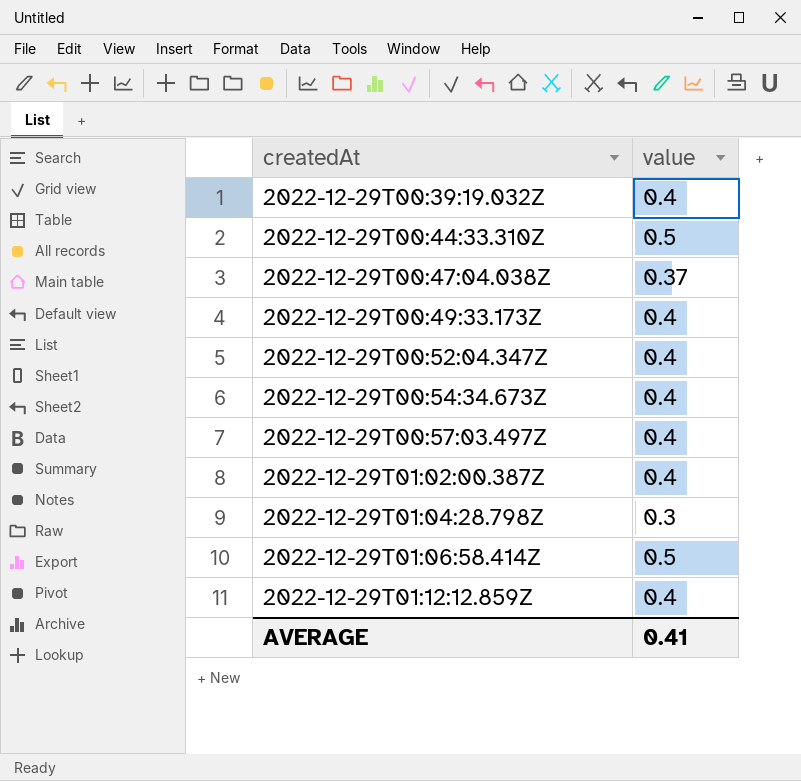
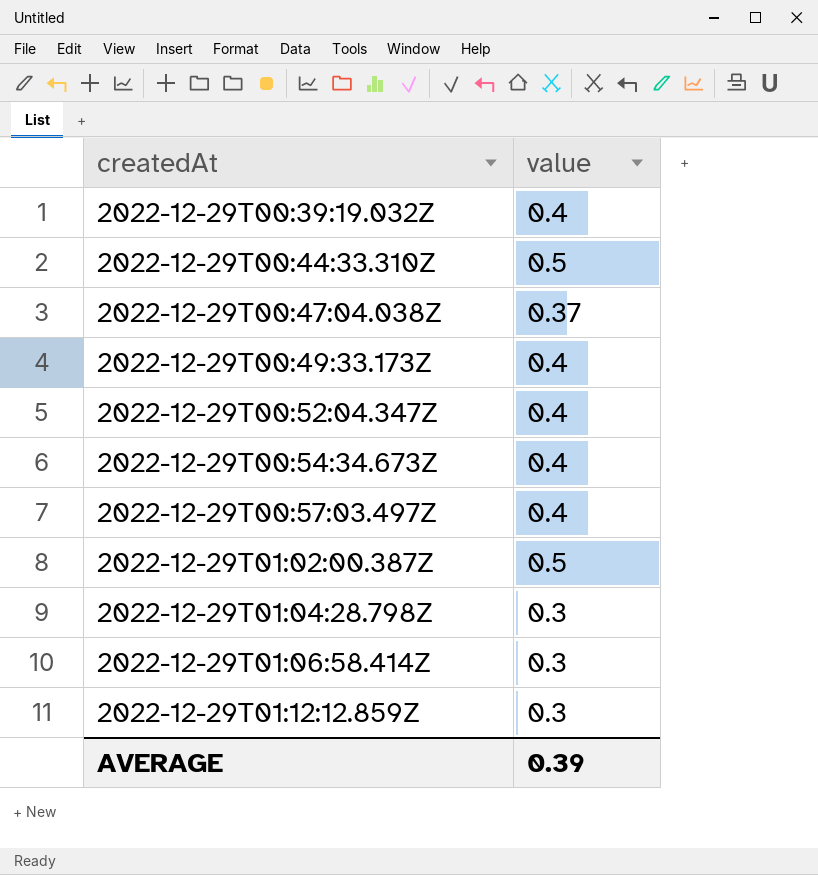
2022-12-29T01:02:00.387Z | value: 0.4 -> 0.5
2022-12-29T01:06:58.414Z | value: 0.5 -> 0.3
2022-12-29T01:12:12.859Z | value: 0.4 -> 0.3
AVERAGE | value: 0.41 -> 0.39

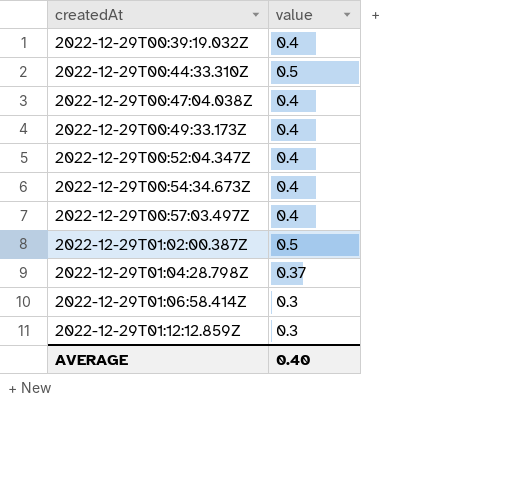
2022-12-29T00:47:04.038Z | value: 0.37 -> 0.4
2022-12-29T01:04:28.798Z | value: 0.3 -> 0.37
AVERAGE | value: 0.39 -> 0.40

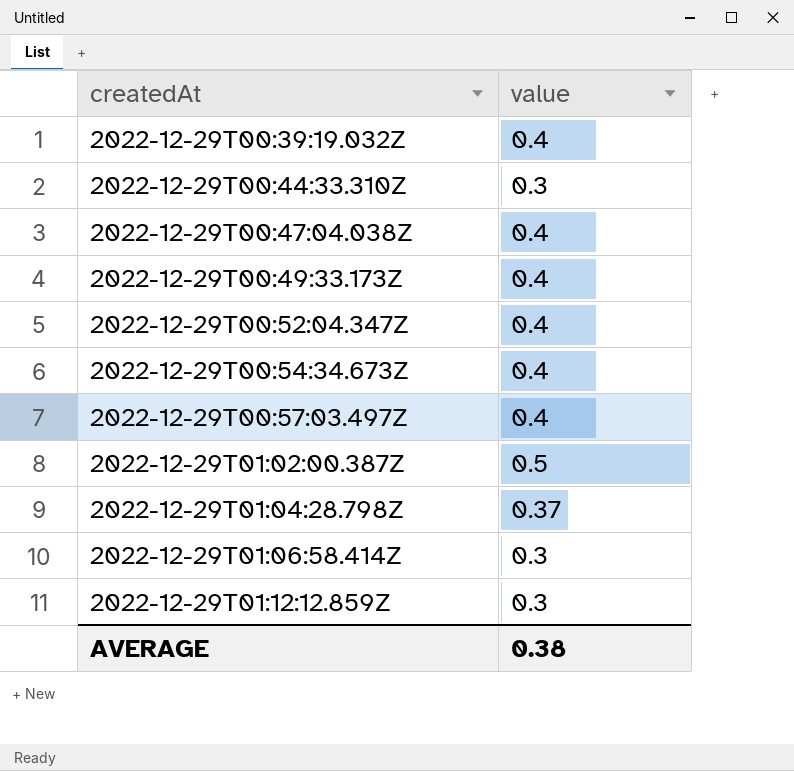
2022-12-29T00:44:33.310Z | value: 0.5 -> 0.3
AVERAGE | value: 0.40 -> 0.38

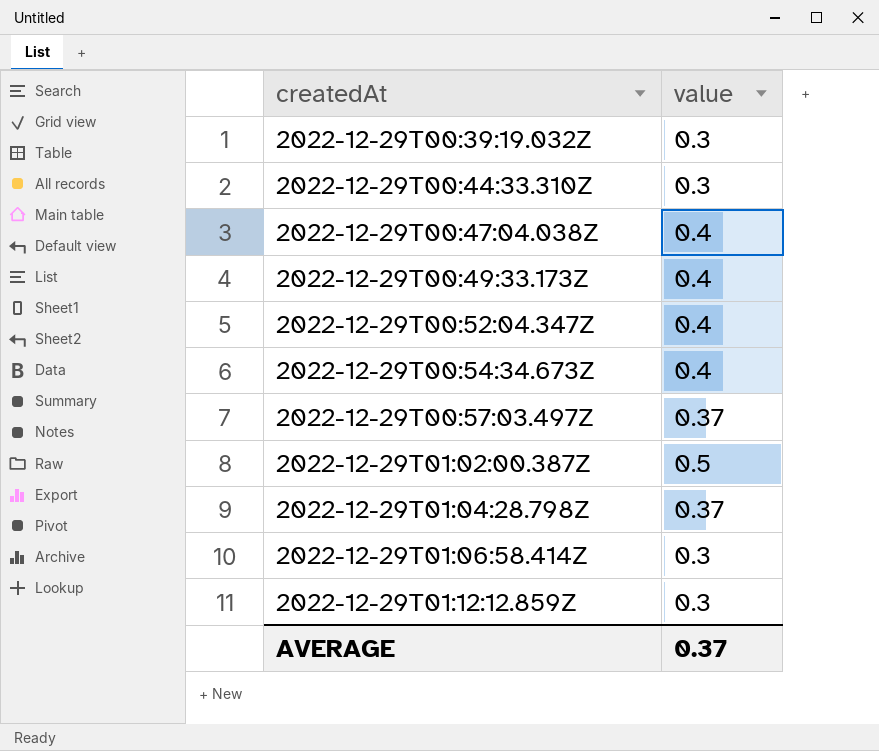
2022-12-29T00:39:19.032Z | value: 0.4 -> 0.3
2022-12-29T00:57:03.497Z | value: 0.4 -> 0.37
AVERAGE | value: 0.38 -> 0.37

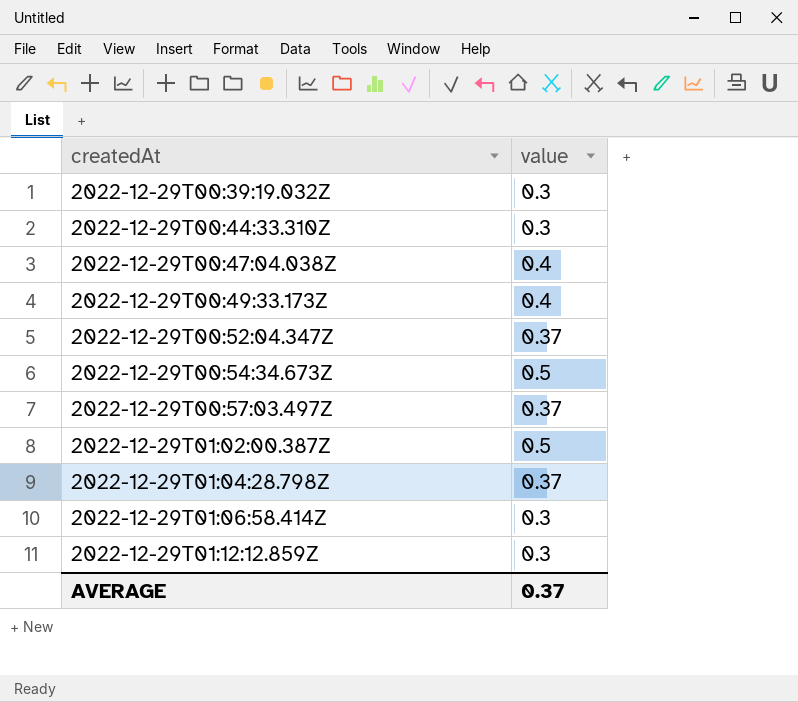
2022-12-29T00:52:04.347Z | value: 0.4 -> 0.37
2022-12-29T00:54:34.673Z | value: 0.4 -> 0.5

